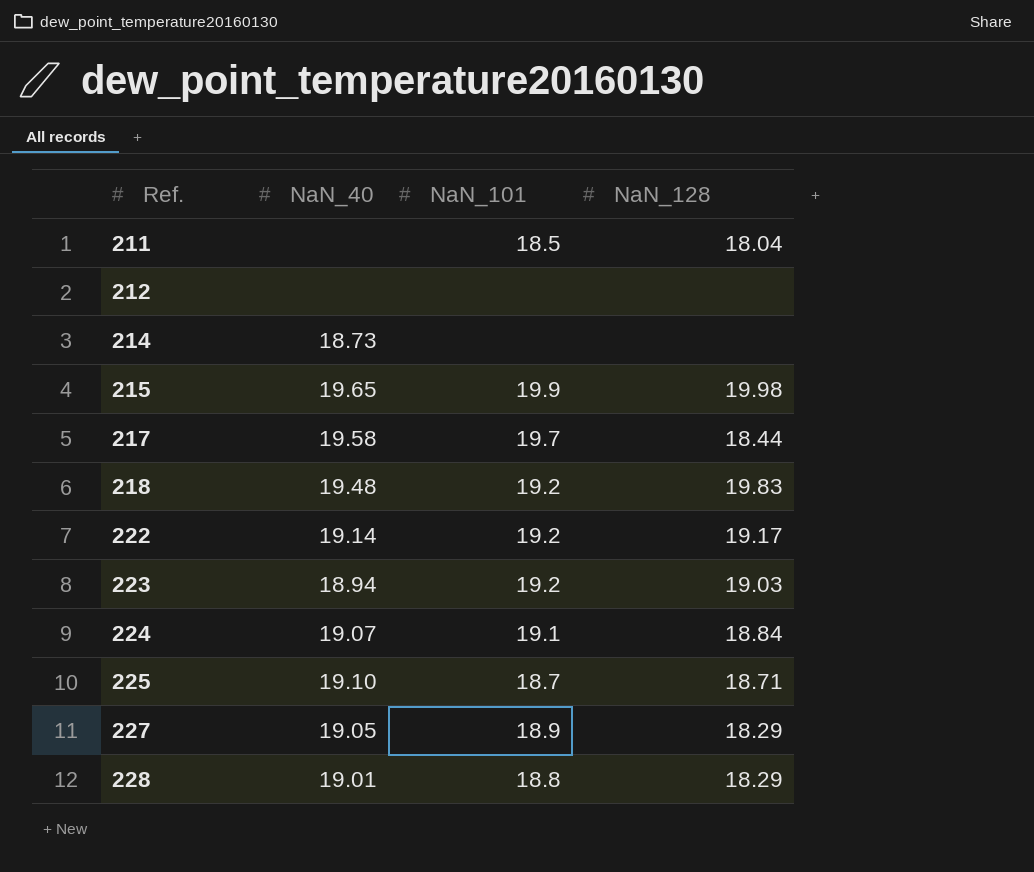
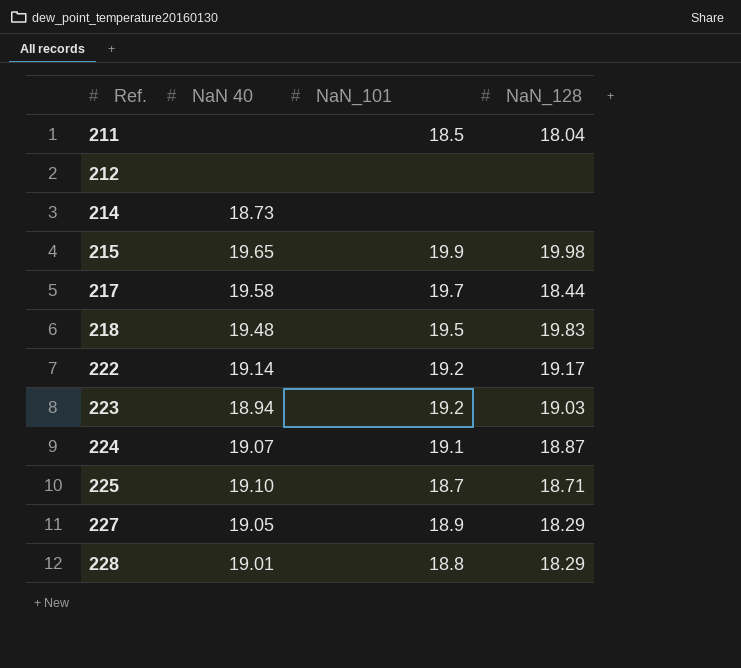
column name: NaN_40 -> NaN 40
218 | NaN_101: 19.2 -> 19.5
224 | NaN_128: 18.84 -> 18.87

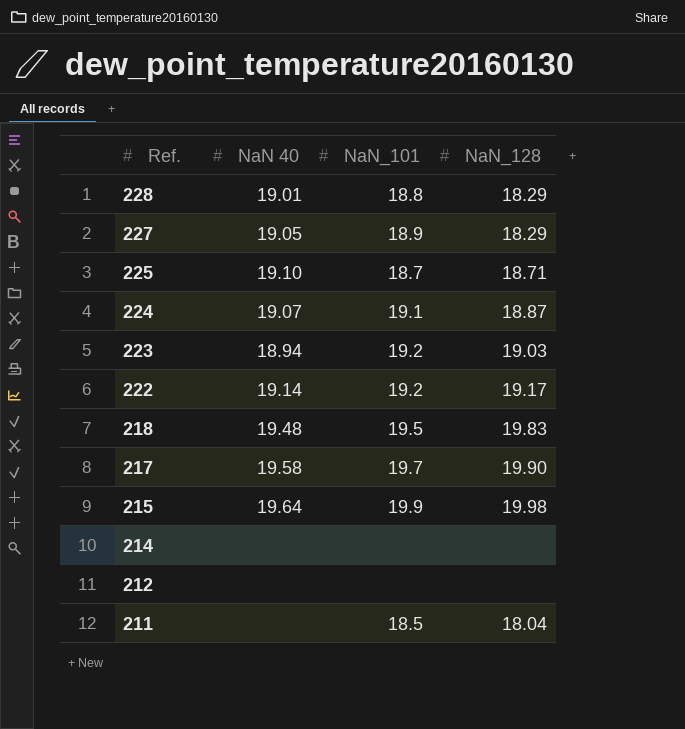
row order: Ref. ascending -> Ref. descending
217 | NaN_128: 18.44 -> 19.90
215 | NaN 40: 19.65 -> 19.64
214 | NaN 40: 18.73 -> none

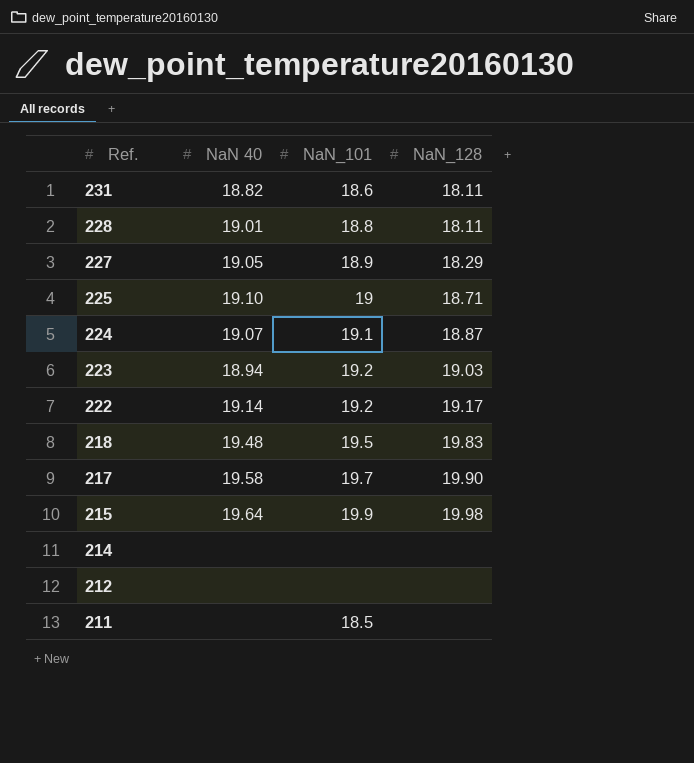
row 231: none -> 18.82 | 18.6 | 18.11
228 | NaN_128: 18.29 -> 18.11
225 | NaN_101: 18.7 -> 19
211 | NaN_128: 18.04 -> none

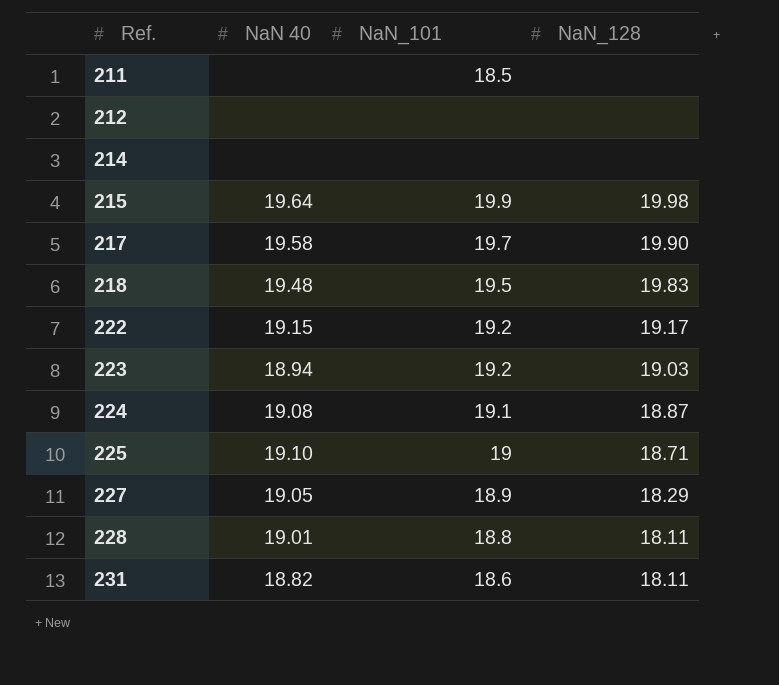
row order: Ref. descending -> Ref. ascending
222 | NaN 40: 19.14 -> 19.15
224 | NaN 40: 19.07 -> 19.08

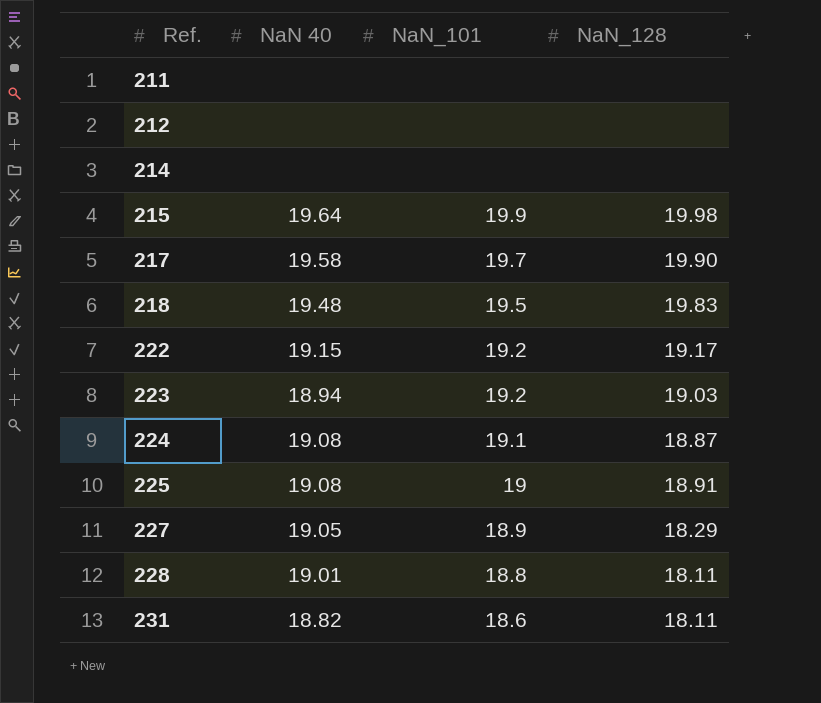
211 | NaN_101: 18.5 -> none
225 | NaN 40: 19.10 -> 19.08
225 | NaN_128: 18.71 -> 18.91

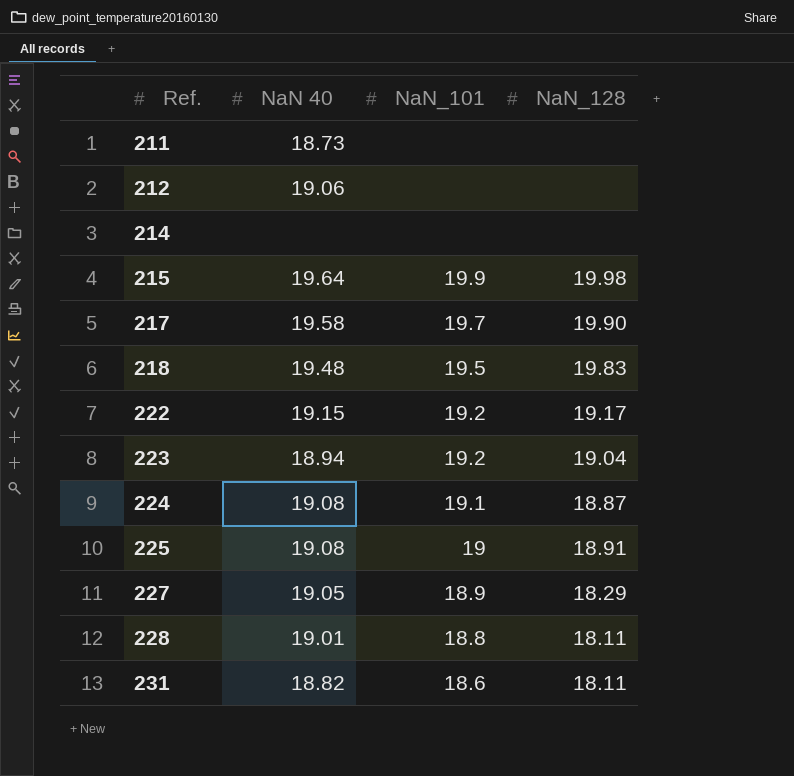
211 | NaN 40: none -> 18.73
212 | NaN 40: none -> 19.06
223 | NaN_128: 19.03 -> 19.04

